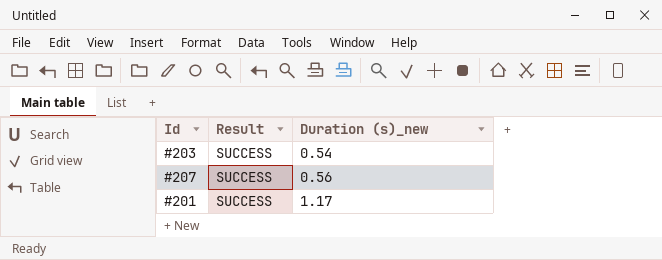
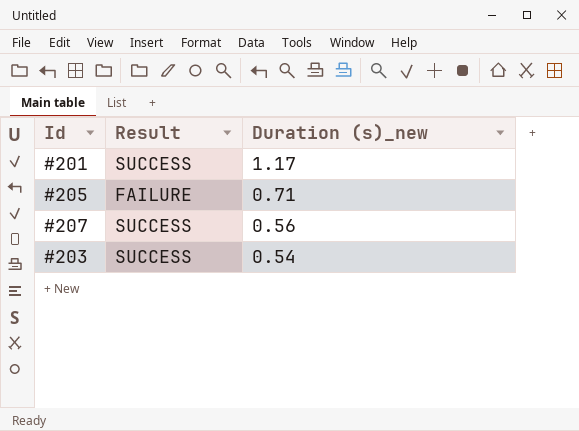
row order: Duration (s)_new ascending -> Duration (s)_new descending
row #205: none -> FAILURE | 0.71

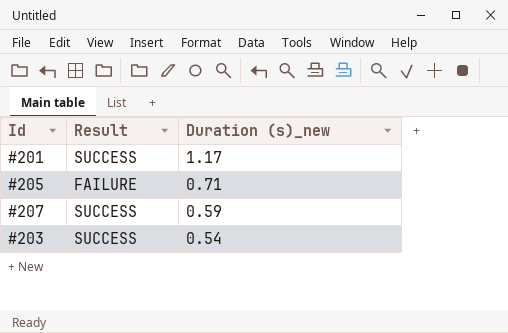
#207 | Duration (s)_new: 0.56 -> 0.59

